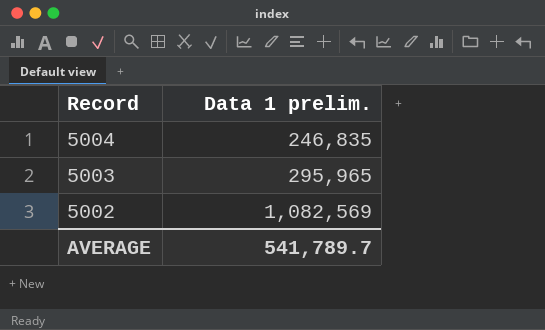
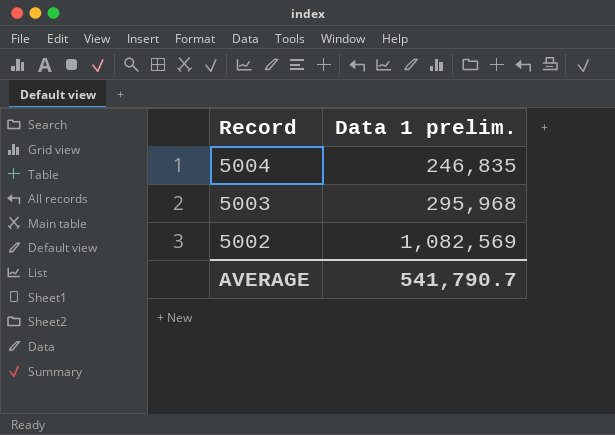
5003 | Data 1 prelim.: 295,965 -> 295,968
AVERAGE | Data 1 prelim.: 541,789.7 -> 541,790.7

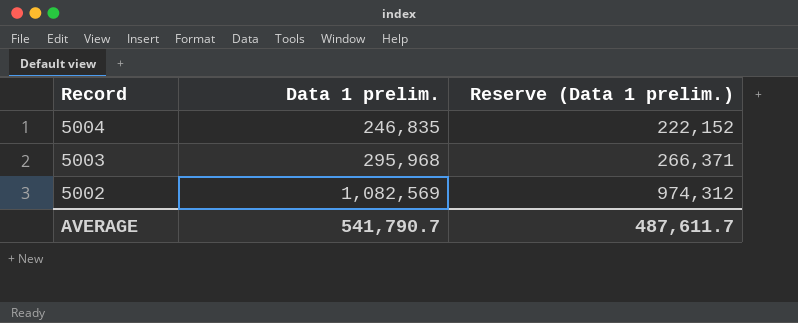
column Reserve (Data 1 prelim.) | formula: none -> [Data 1 prelim.] * 0.9

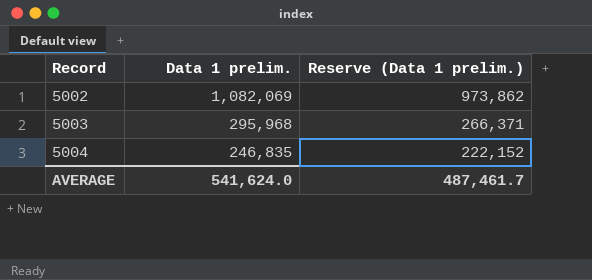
row order: Record descending -> Record ascending
5002 | Data 1 prelim.: 1,082,569 -> 1,082,069
5002 | Reserve (Data 1 prelim.): 974,312 -> 973,862
AVERAGE | Data 1 prelim.: 541,790.7 -> 541,624.0
AVERAGE | Reserve (Data 1 prelim.): 487,611.7 -> 487,461.7

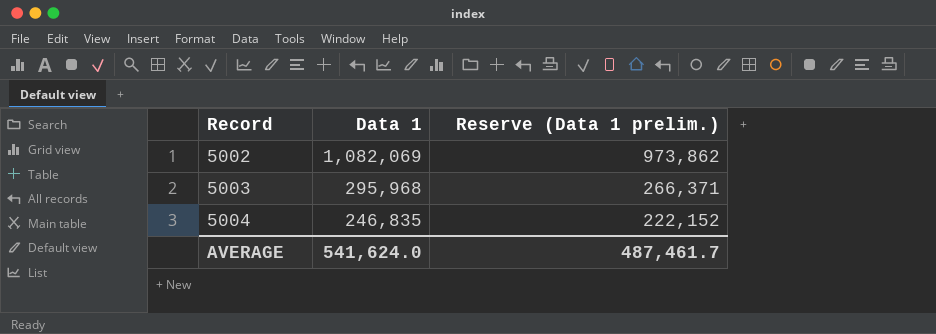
column name: Data 1 prelim. -> Data 1

